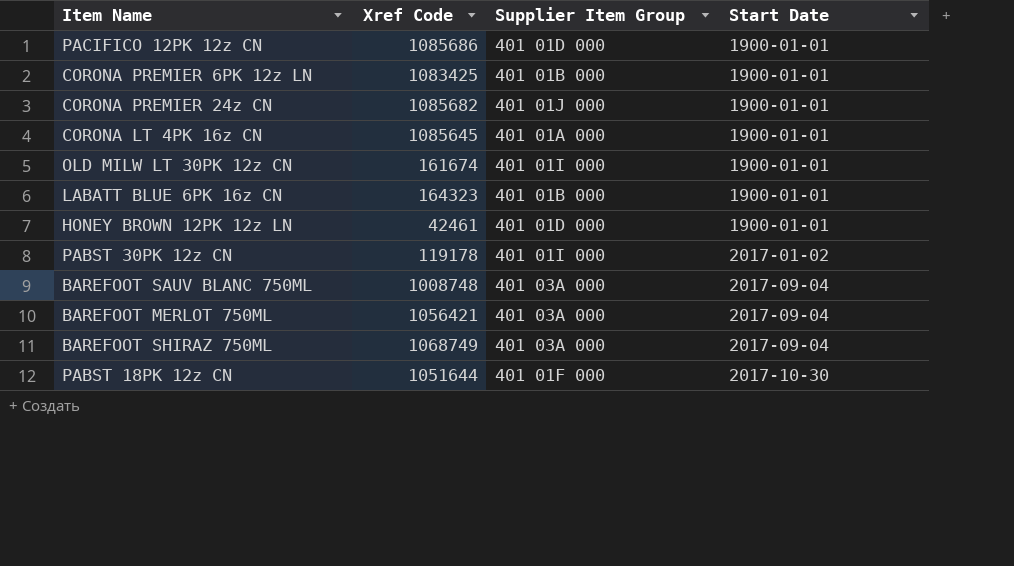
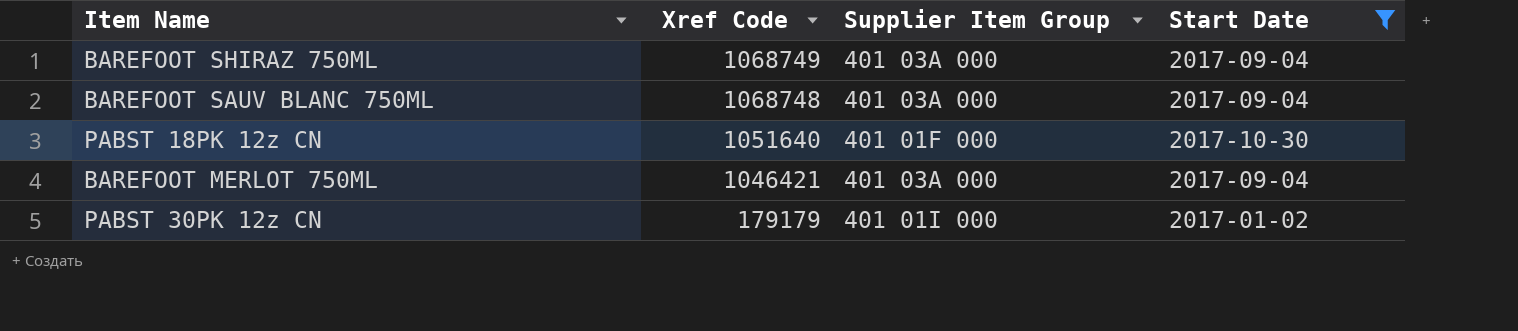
filter: none -> Start Date != 1900-01-01
row order: Start Date ascending -> Xref Code descending
BAREFOOT SAUV BLANC 750ML | Xref Code: 1008748 -> 1068748
PABST 18PK 12z CN | Xref Code: 1051644 -> 1051640
BAREFOOT MERLOT 750ML | Xref Code: 1056421 -> 1046421
PABST 30PK 12z CN | Xref Code: 119178 -> 179179

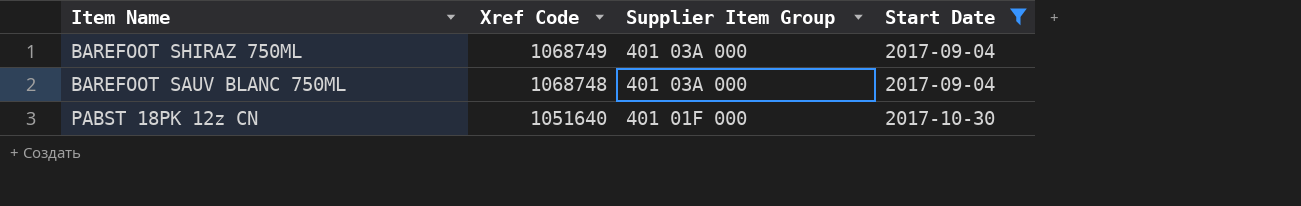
row BAREFOOT MERLOT 750ML: 1046421 | 401 03A 000 | 2017-09-04 -> none
row PABST 30PK 12z CN: 179179 | 401 01I 000 | 2017-01-02 -> none

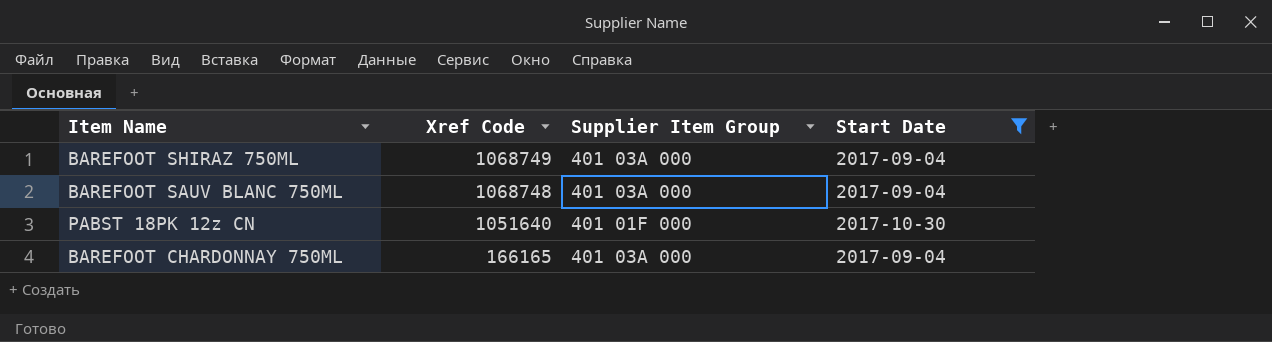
row BAREFOOT CHARDONNAY 750ML: none -> 166165 | 401 03A 000 | 2017-09-04

